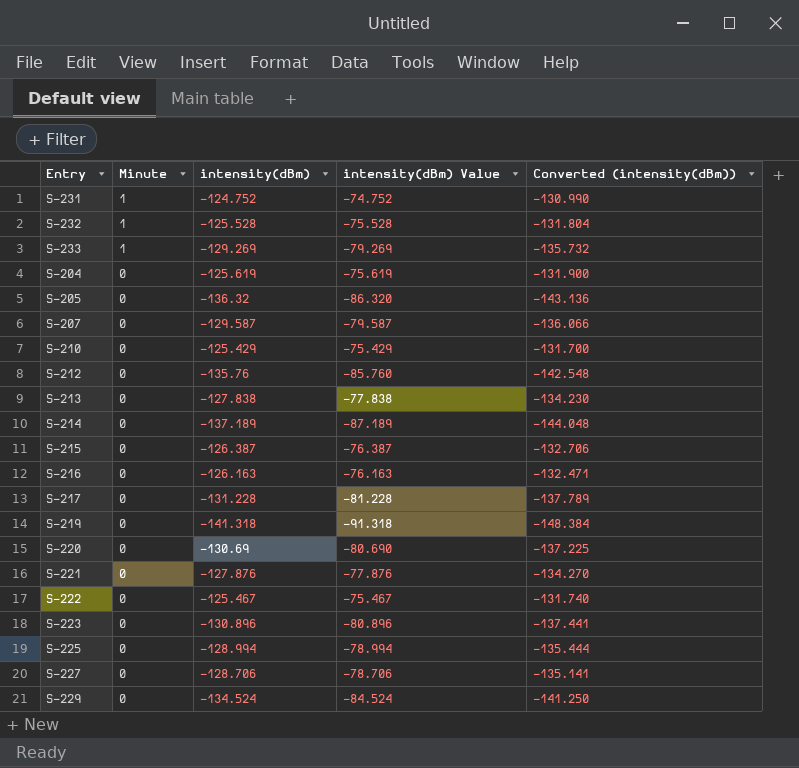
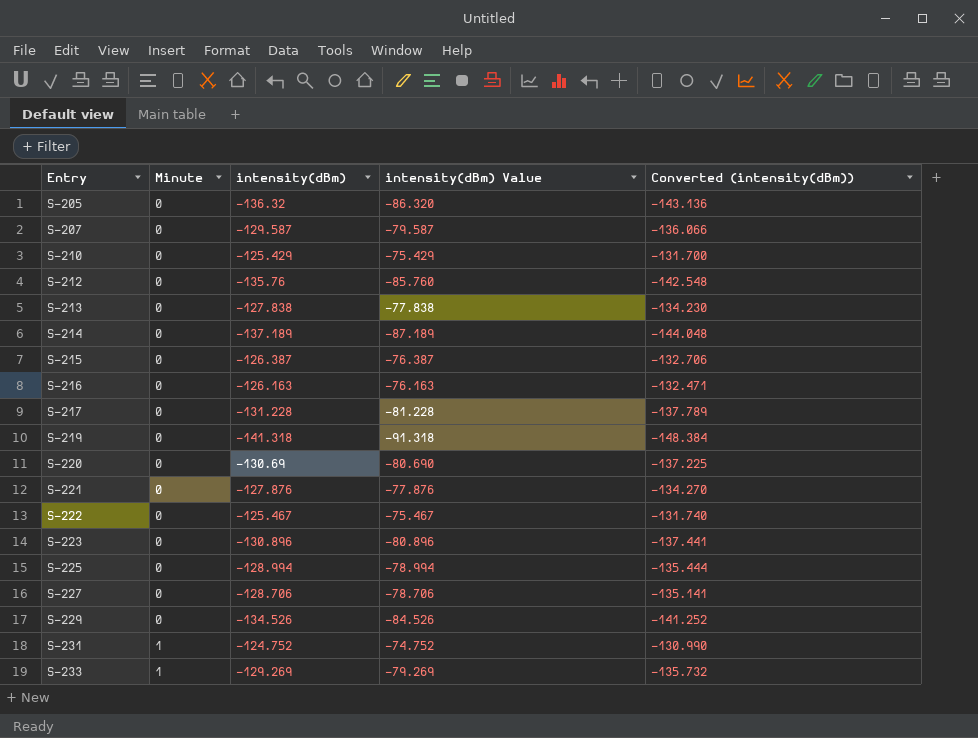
row order: Minute descending -> Entry ascending
row S-232: 1 | -125.528 | -75.528 | -131.804 -> none
row S-204: 0 | -125.619 | -75.619 | -131.900 -> none
S-229 | intensity(dBm): -134.524 -> -134.526
S-229 | intensity(dBm) Value: -84.524 -> -84.526
S-229 | Converted (intensity(dBm)): -141.250 -> -141.252

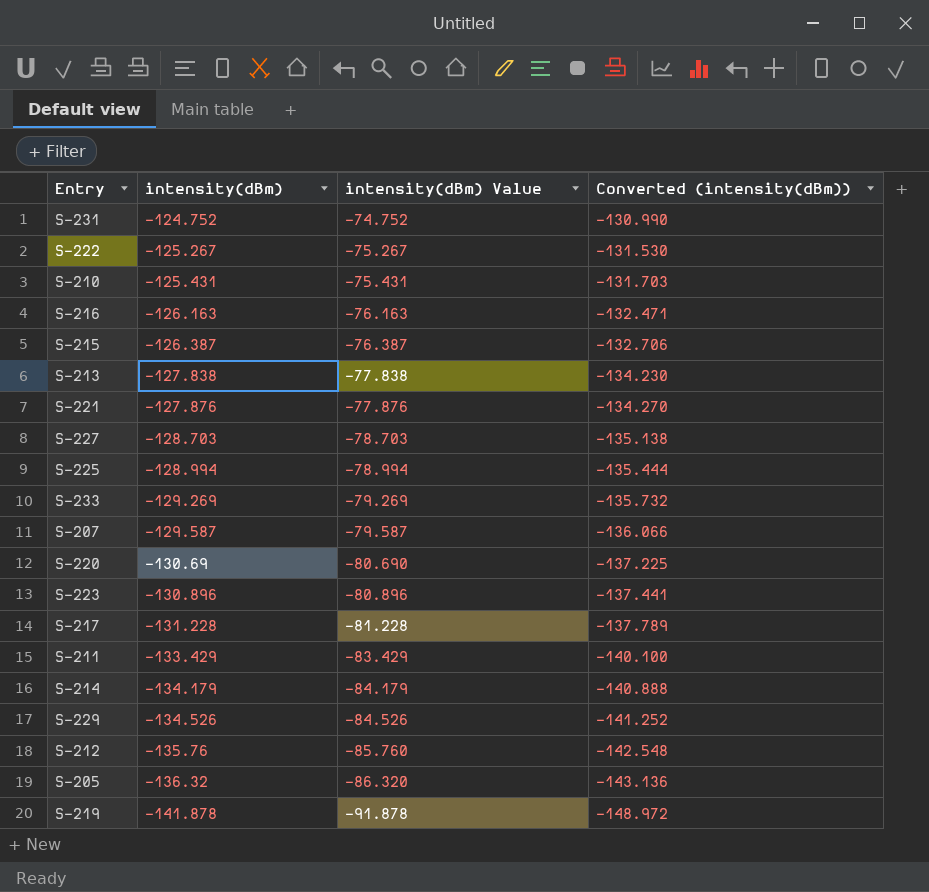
row order: Entry ascending -> intensity(dBm) descending
column Minute | position: 2 -> none
S-222 | intensity(dBm): -125.467 -> -125.267
S-222 | intensity(dBm) Value: -75.467 -> -75.267
S-222 | Converted (intensity(dBm)): -131.740 -> -131.530
S-210 | intensity(dBm): -125.429 -> -125.431
S-210 | intensity(dBm) Value: -75.429 -> -75.431
S-210 | Converted (intensity(dBm)): -131.700 -> -131.703
S-227 | intensity(dBm): -128.706 -> -128.703
S-227 | intensity(dBm) Value: -78.706 -> -78.703
S-227 | Converted (intensity(dBm)): -135.141 -> -135.138
row S-211: none -> -133.429 | -83.429 | -140.100
S-214 | intensity(dBm): -137.189 -> -134.179
S-214 | intensity(dBm) Value: -87.189 -> -84.179
S-214 | Converted (intensity(dBm)): -144.048 -> -140.888
S-219 | intensity(dBm): -141.318 -> -141.878
S-219 | intensity(dBm) Value: -91.318 -> -91.878
S-219 | Converted (intensity(dBm)): -148.384 -> -148.972

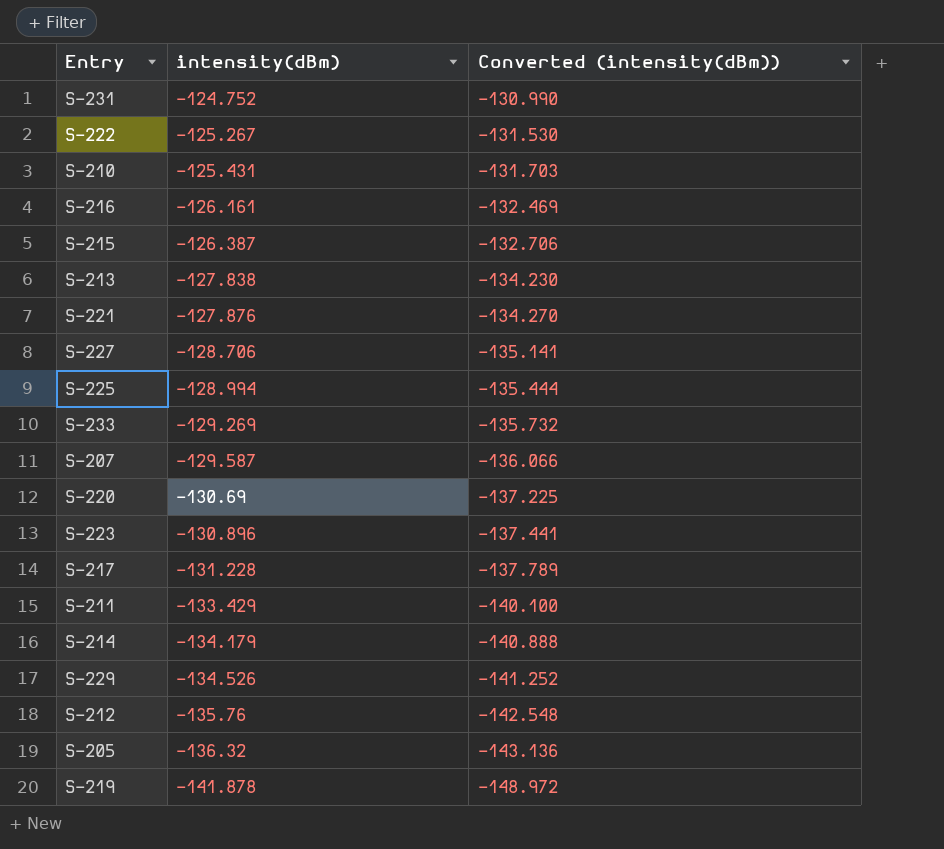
column intensity(dBm) Value | formula: [intensity(dBm)] + 50 -> none
S-216 | intensity(dBm): -126.163 -> -126.161
S-216 | Converted (intensity(dBm)): -132.471 -> -132.469
S-227 | intensity(dBm): -128.703 -> -128.706
S-227 | Converted (intensity(dBm)): -135.138 -> -135.141

